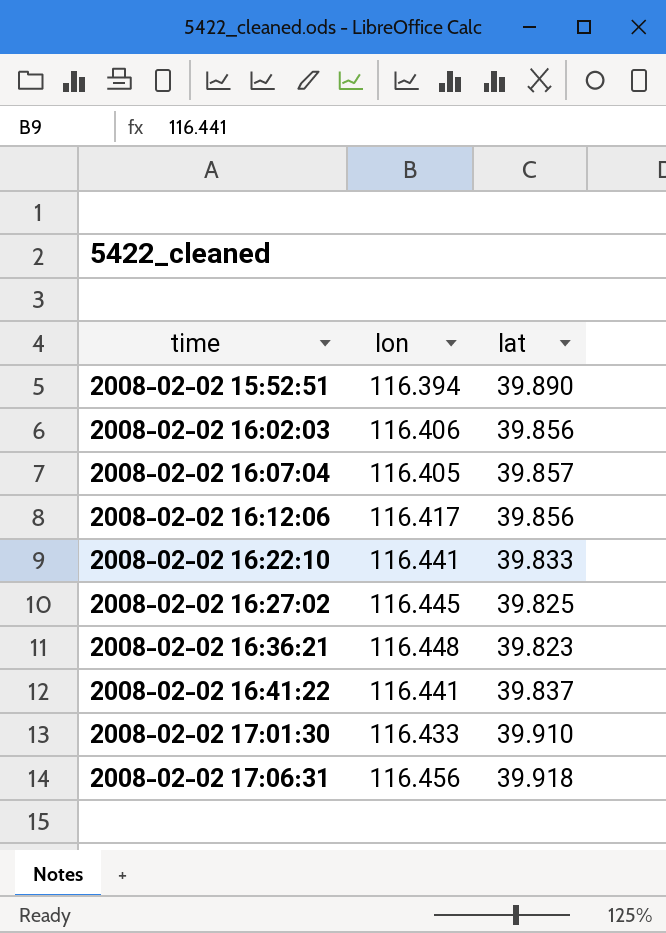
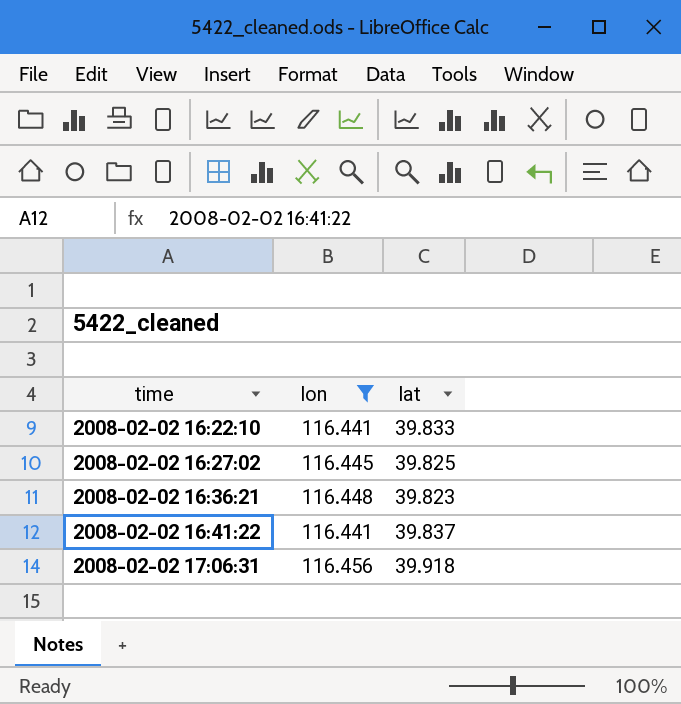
filter: none -> lon >= 116.441

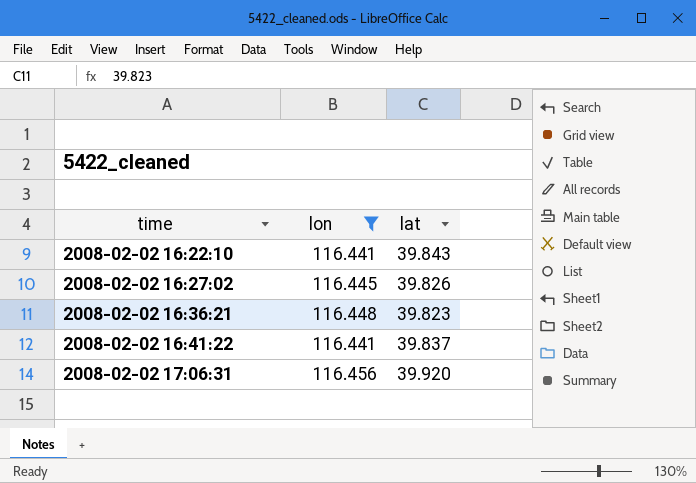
2008-02-02 16:22:10 | lat: 39.833 -> 39.843
2008-02-02 16:27:02 | lat: 39.825 -> 39.826
2008-02-02 17:06:31 | lat: 39.918 -> 39.920

